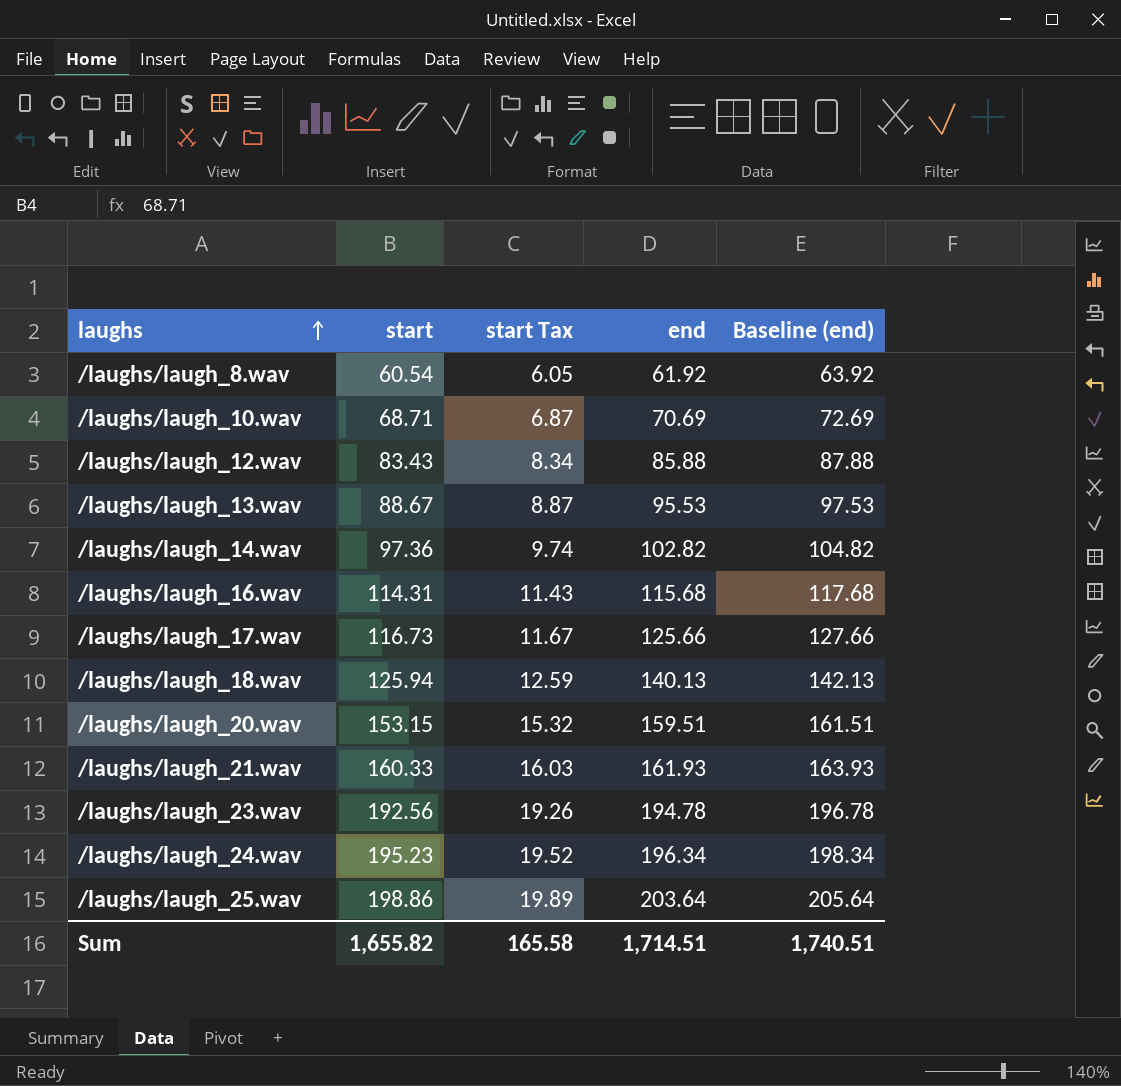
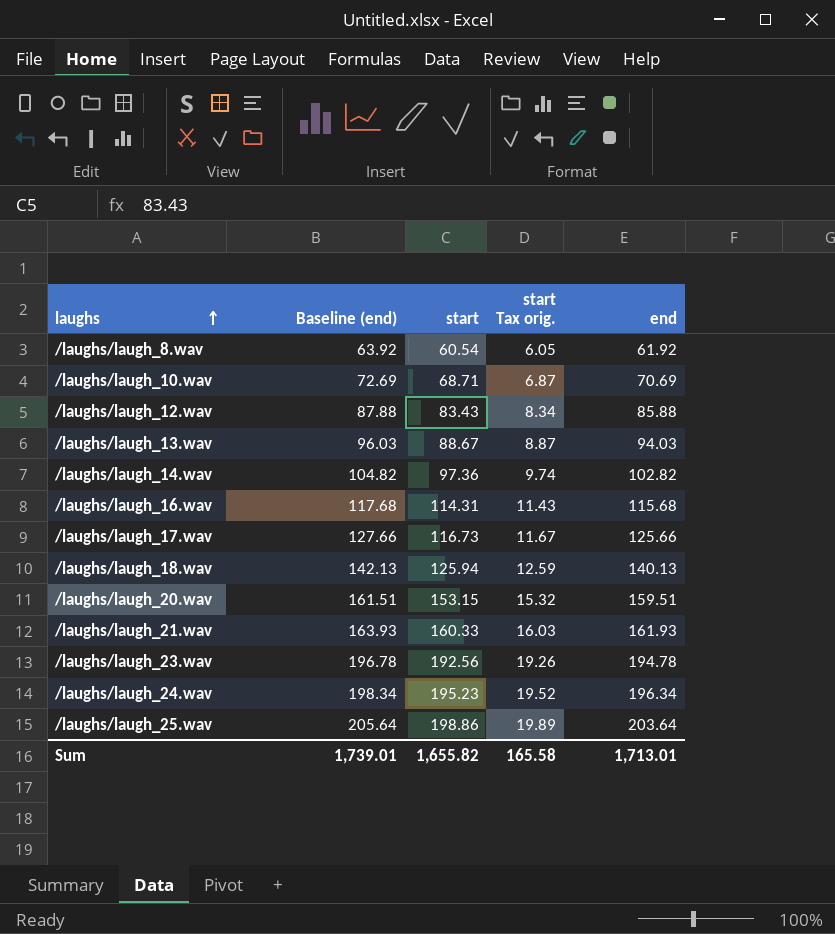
column Baseline (end) | position: 5 -> 2
column name: start Tax -> start Tax orig.
/laughs/laugh_13.wav | Baseline (end): 97.53 -> 96.03
/laughs/laugh_13.wav | end: 95.53 -> 94.03
Sum | Baseline (end): 1,740.51 -> 1,739.01
Sum | end: 1,714.51 -> 1,713.01

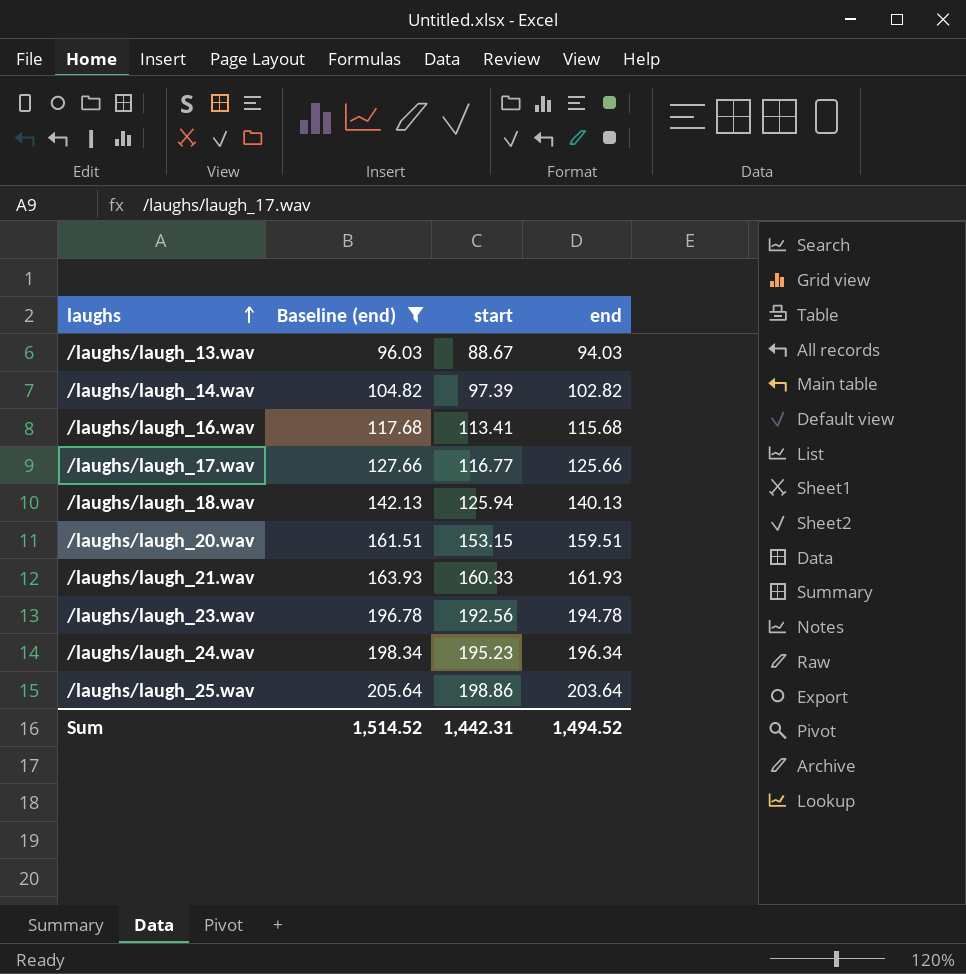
filter: none -> Baseline (end) >= 96.03
column start Tax orig. | formula: [start] * 0.1 -> none
/laughs/laugh_14.wav | start: 97.36 -> 97.39
/laughs/laugh_16.wav | start: 114.31 -> 113.41
/laughs/laugh_17.wav | start: 116.73 -> 116.77
Sum | Baseline (end): 1,739.01 -> 1,514.52
Sum | start: 1,655.82 -> 1,442.31
Sum | end: 1,713.01 -> 1,494.52

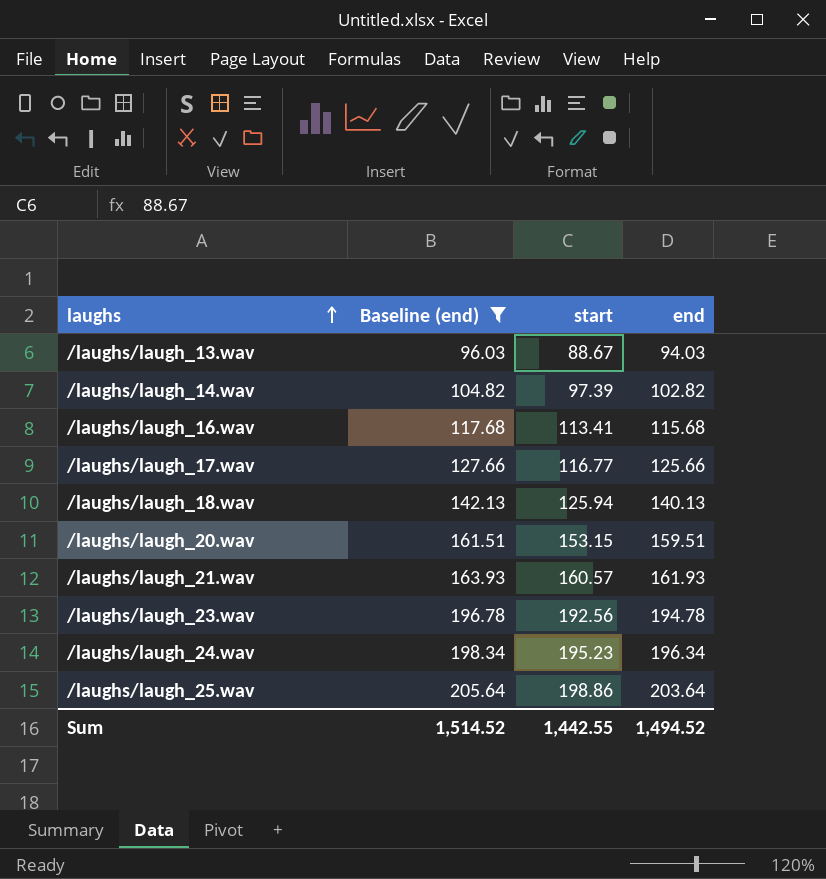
/laughs/laugh_21.wav | start: 160.33 -> 160.57
Sum | start: 1,442.31 -> 1,442.55

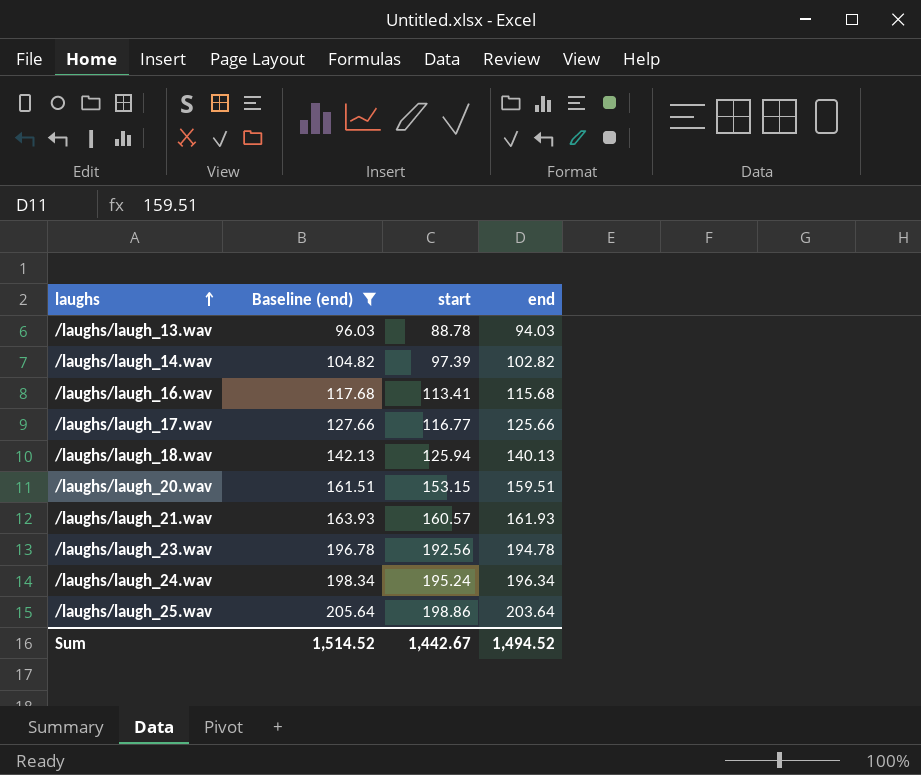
/laughs/laugh_13.wav | start: 88.67 -> 88.78
/laughs/laugh_24.wav | start: 195.23 -> 195.24
Sum | start: 1,442.55 -> 1,442.67

